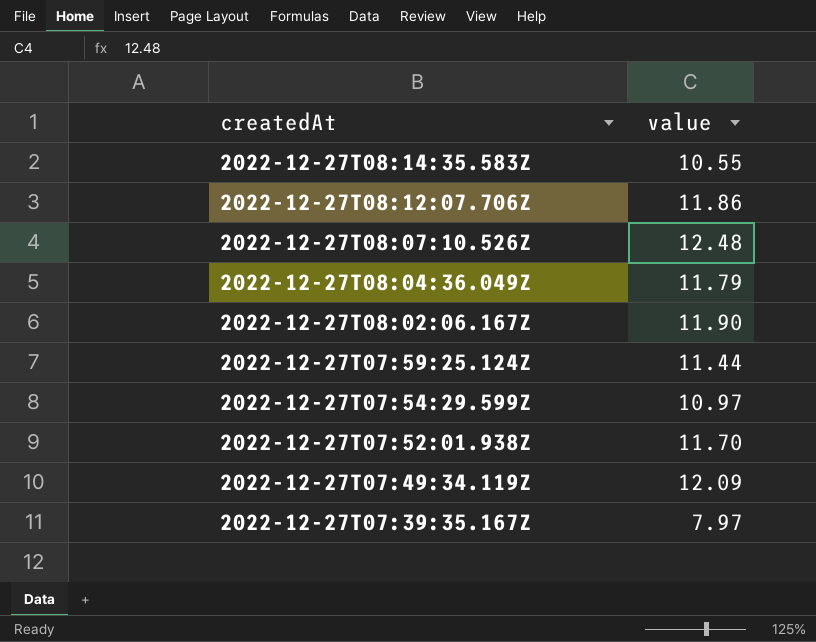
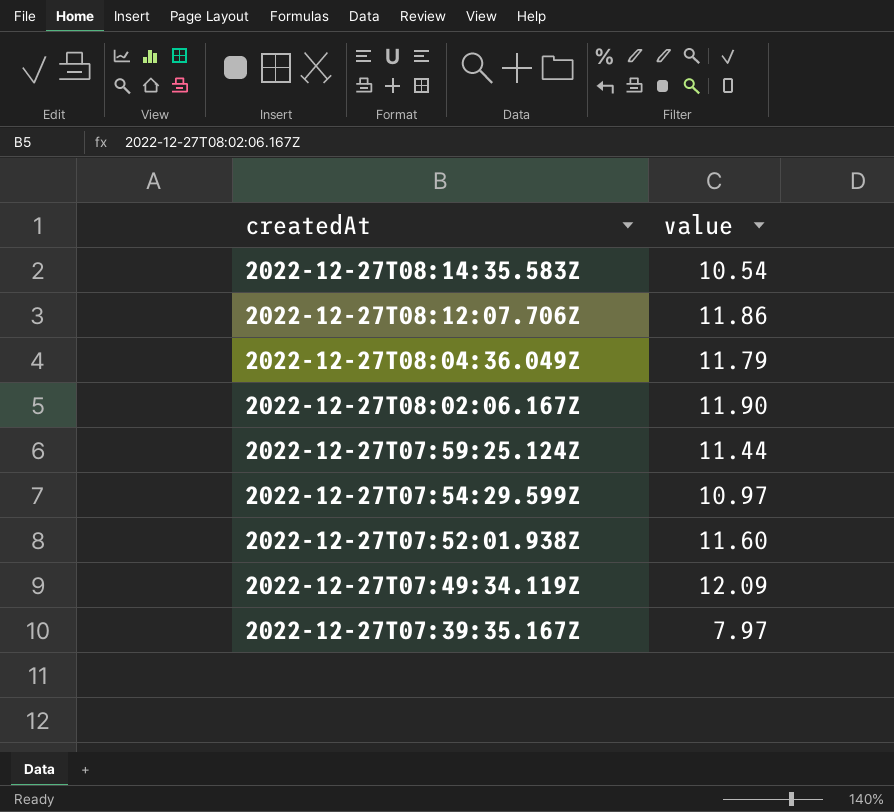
row 2022-12-27T08:07:10.526Z: 12.48 -> none
2022-12-27T08:14:35.583Z | value: 10.55 -> 10.54
2022-12-27T07:52:01.938Z | value: 11.70 -> 11.60

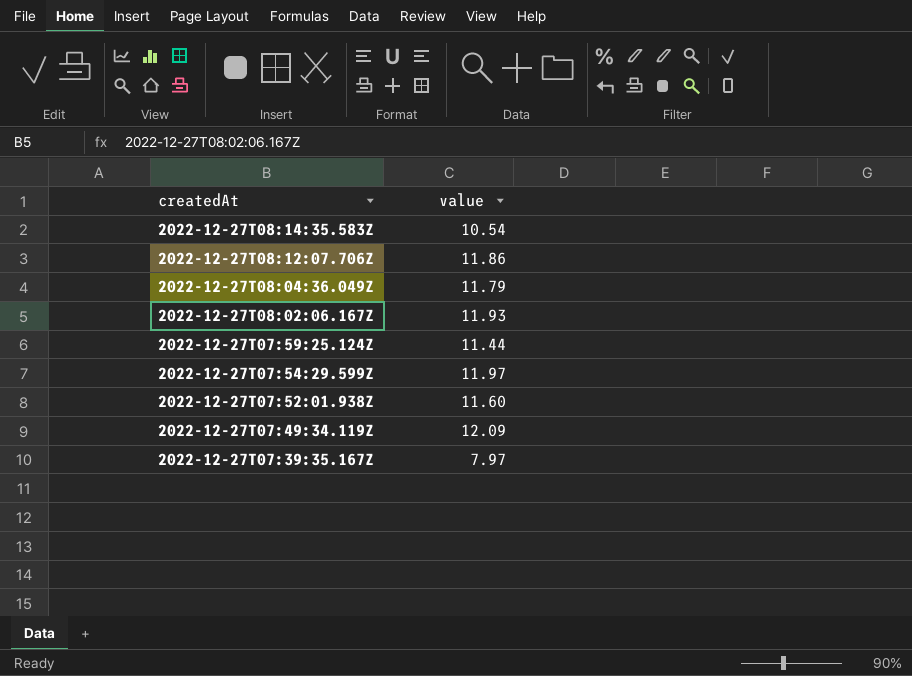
2022-12-27T08:02:06.167Z | value: 11.90 -> 11.93
2022-12-27T07:54:29.599Z | value: 10.97 -> 11.97

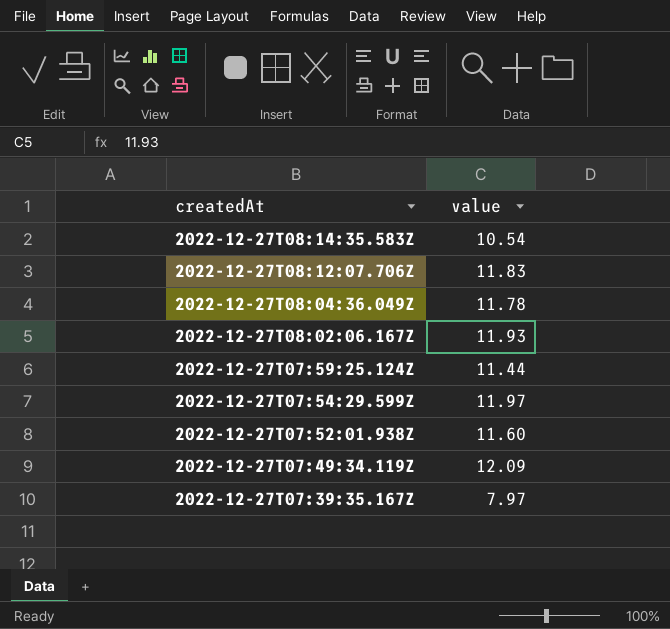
2022-12-27T08:12:07.706Z | value: 11.86 -> 11.83
2022-12-27T08:04:36.049Z | value: 11.79 -> 11.78

